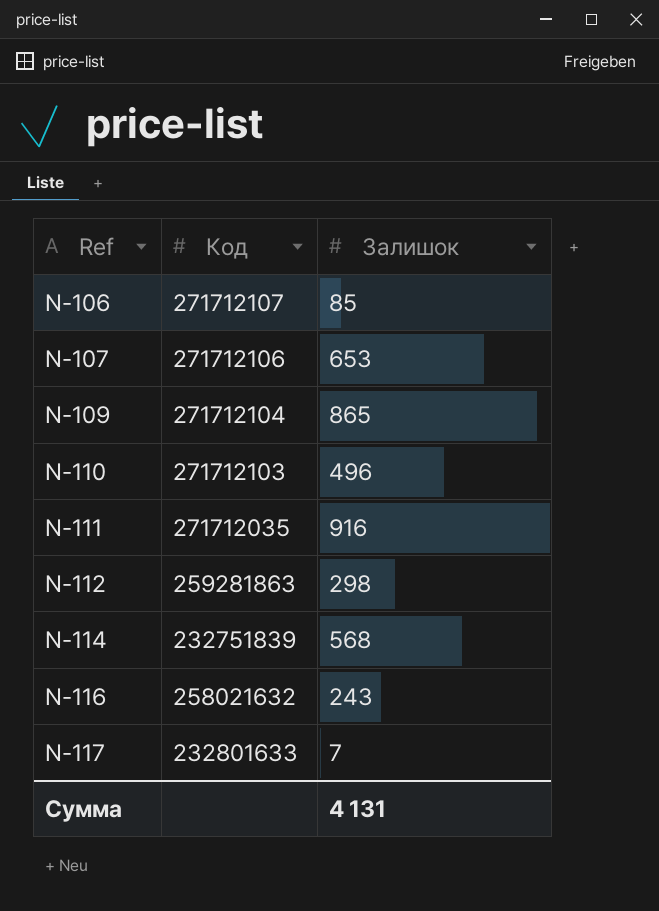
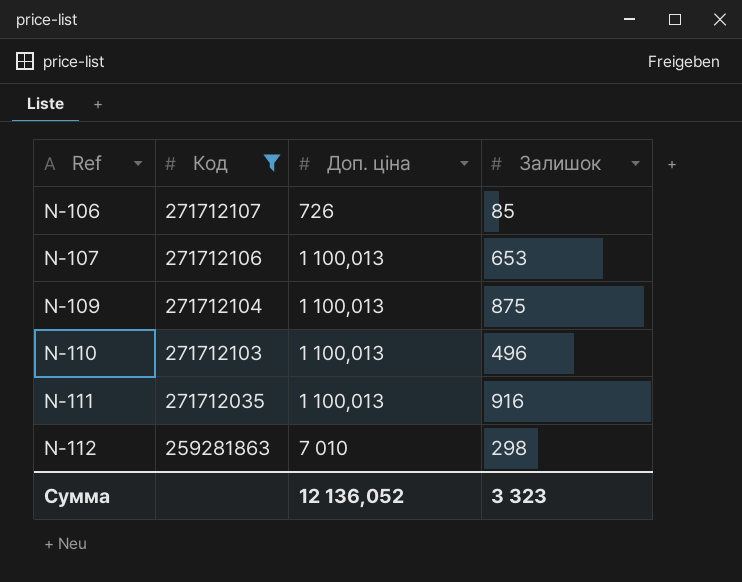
filter: none -> Код >= 259281863
column Доп. ціна | position: none -> 3
N-109 | Залишок: 865 -> 875
Сумма | Залишок: 4 131 -> 3 323

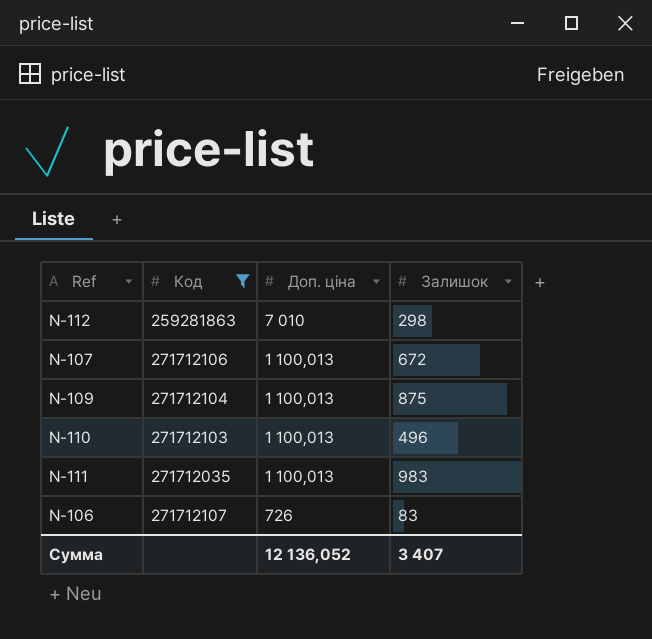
row order: Ref ascending -> Доп. ціна descending
N-107 | Залишок: 653 -> 672
N-111 | Залишок: 916 -> 983
N-106 | Залишок: 85 -> 83
Сумма | Залишок: 3 323 -> 3 407

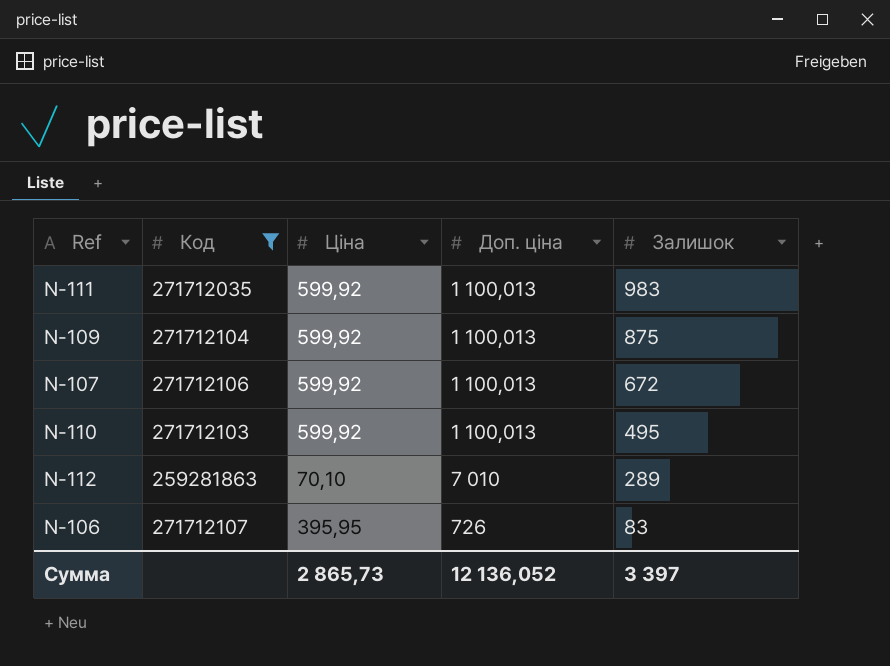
row order: Доп. ціна descending -> Залишок descending
column Ціна | position: none -> 3
N-110 | Залишок: 496 -> 495
N-112 | Залишок: 298 -> 289
Сумма | Залишок: 3 407 -> 3 397

